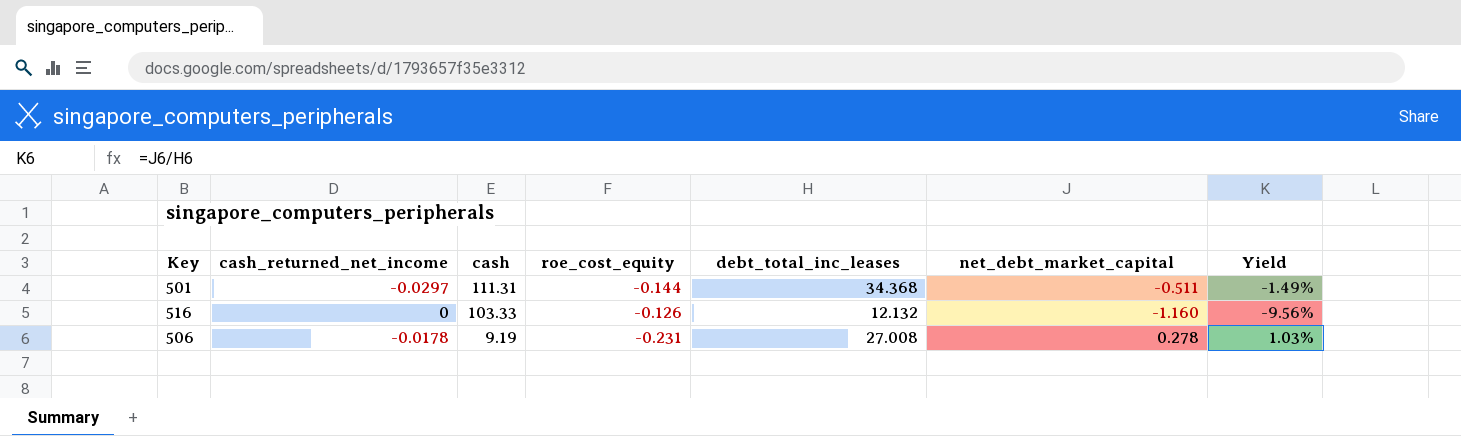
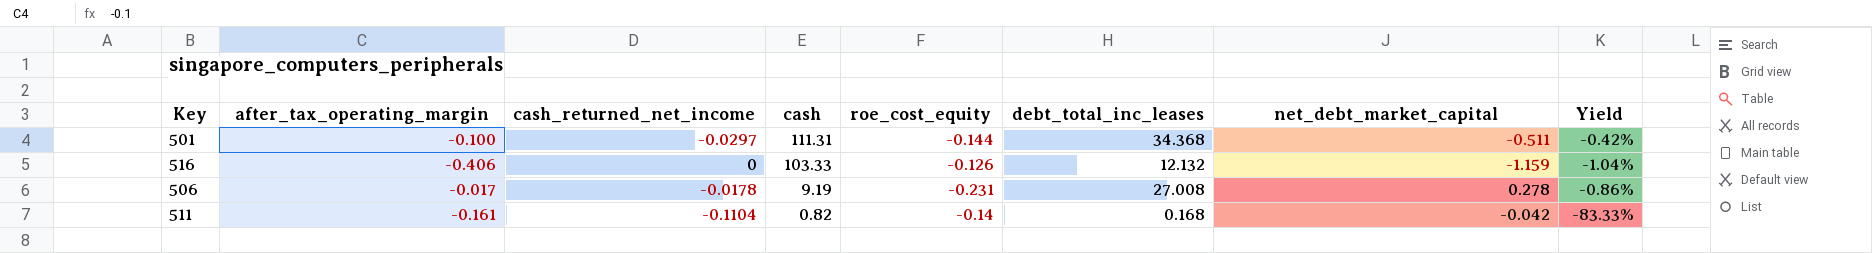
column after_tax_operating_margin | position: none -> 2
column Yield | formula: [net_debt_market_capital] / [debt_total_inc_leases] -> [roe_cost_equity] / [debt_total_inc_leases]
516 | net_debt_market_capital: -1.160 -> -1.159
row 511: none -> -0.161 | -0.1104 | 0.82 | -0.14 | 0.168 | -0.042 | -83.33%

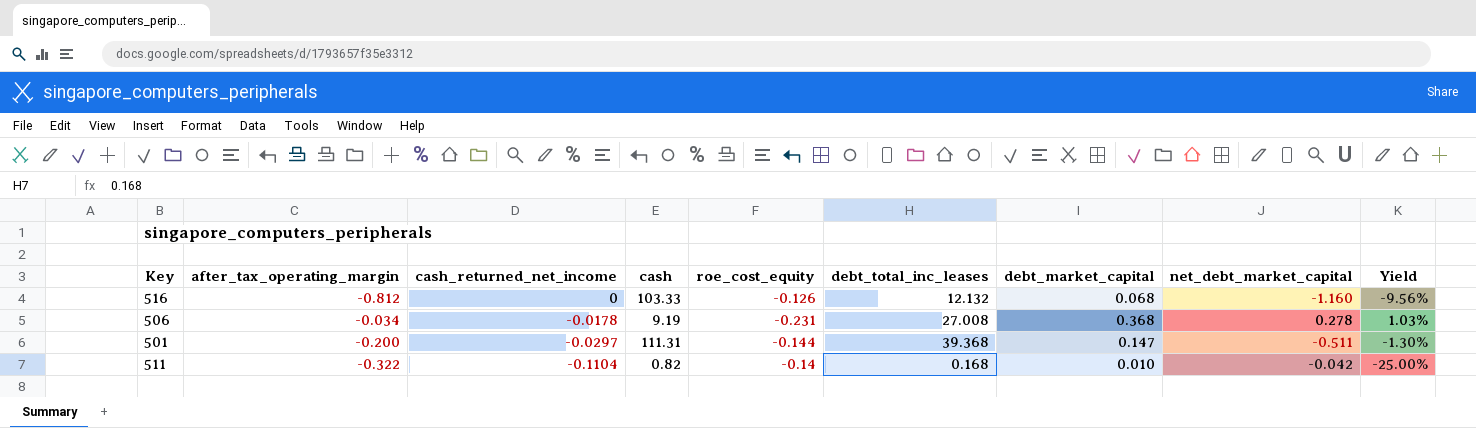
row order: cash descending -> cash_returned_net_income descending
column debt_market_capital | position: none -> 7
column Yield | formula: [roe_cost_equity] / [debt_total_inc_leases] -> [net_debt_market_capital] / [debt_total_inc_leases]
516 | after_tax_operating_margin: -0.406 -> -0.812
516 | net_debt_market_capital: -1.159 -> -1.160
506 | after_tax_operating_margin: -0.017 -> -0.034
501 | after_tax_operating_margin: -0.100 -> -0.200
501 | debt_total_inc_leases: 34.368 -> 39.368
511 | after_tax_operating_margin: -0.161 -> -0.322

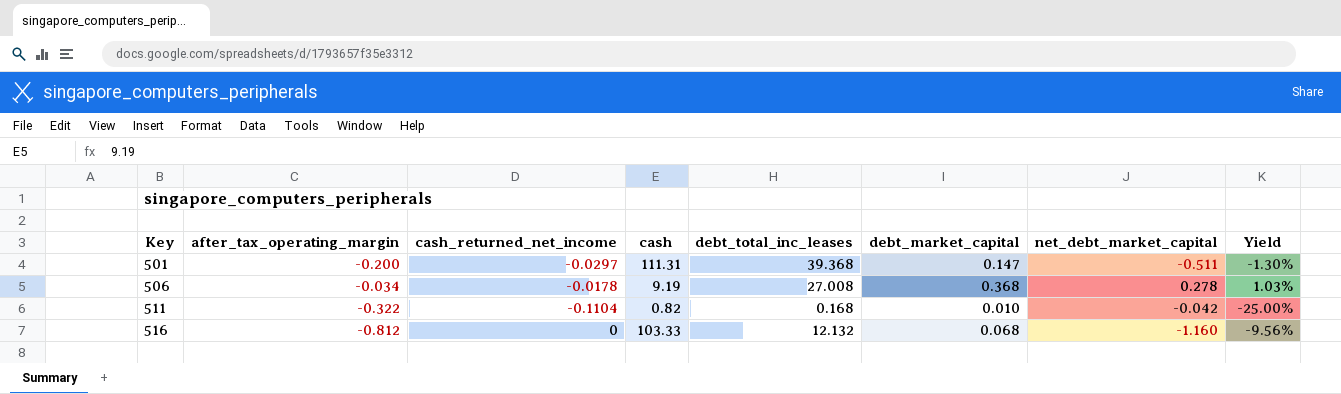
row order: cash_returned_net_income descending -> Key ascending
column roe_cost_equity | position: 5 -> none

